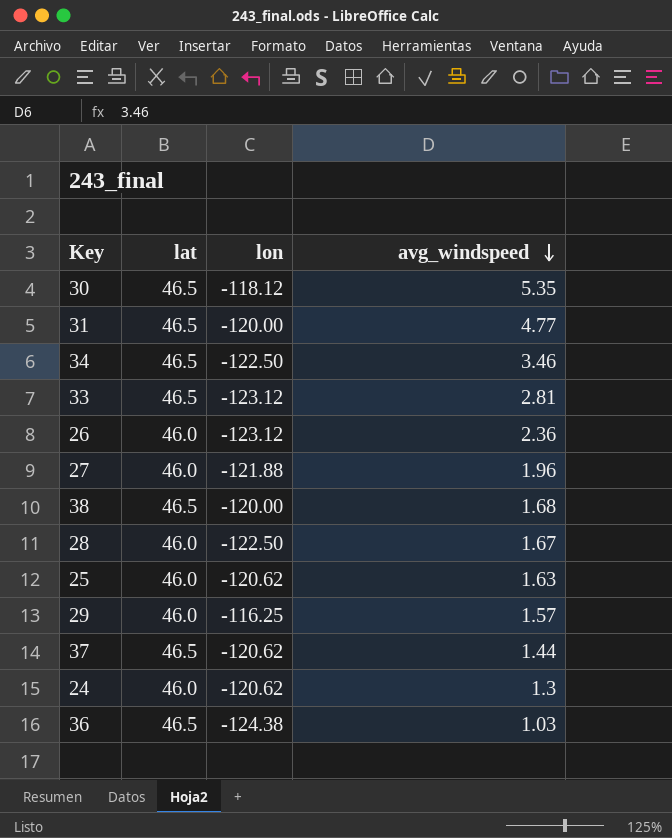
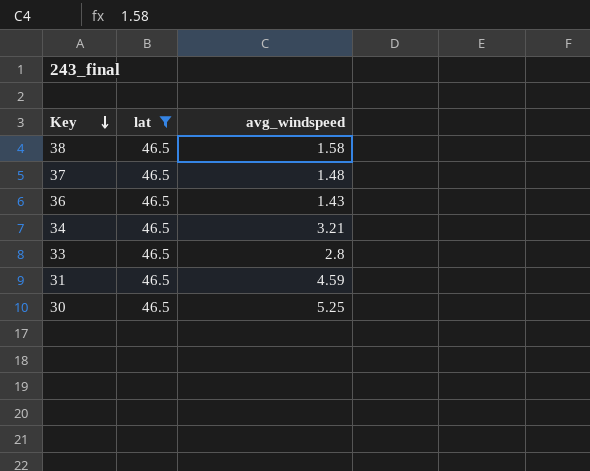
filter: none -> lat = 46.5
row order: avg_windspeed descending -> Key descending
column lon | position: 3 -> none
38 | avg_windspeed: 1.68 -> 1.58
37 | avg_windspeed: 1.44 -> 1.48
36 | avg_windspeed: 1.03 -> 1.43
34 | avg_windspeed: 3.46 -> 3.21
33 | avg_windspeed: 2.81 -> 2.8
31 | avg_windspeed: 4.77 -> 4.59
30 | avg_windspeed: 5.35 -> 5.25

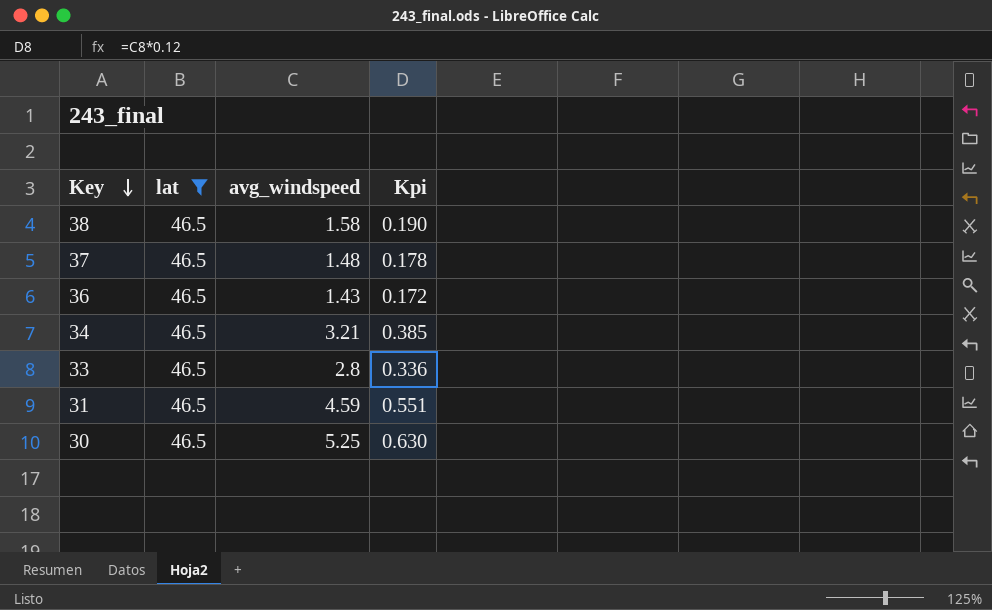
column Kpi | formula: none -> [avg_windspeed] * 0.12

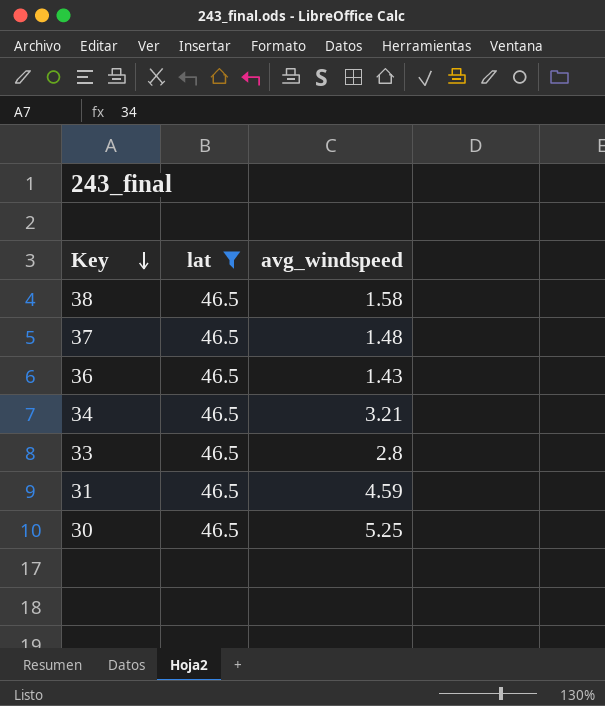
column Kpi | formula: [avg_windspeed] * 0.12 -> none

